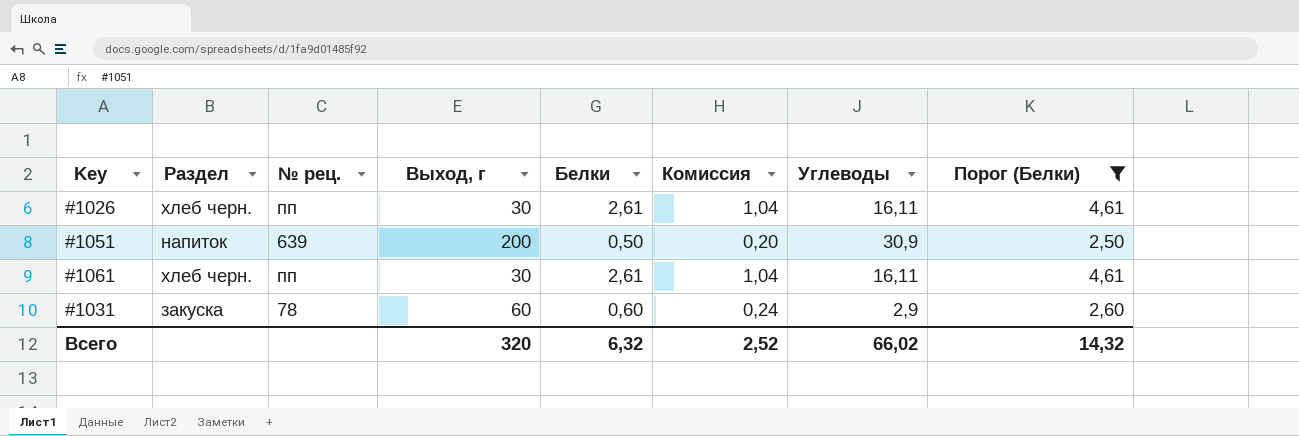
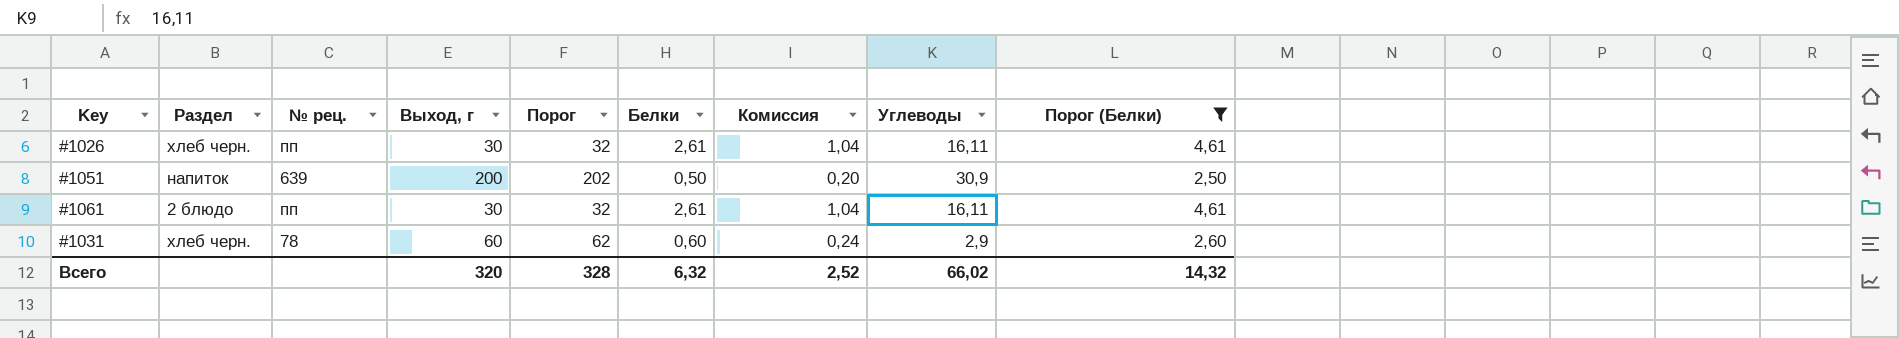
column Порог | formula: none -> [Выход, г] + 2
#1061 | Раздел: хлеб черн. -> 2 блюдо
#1031 | Раздел: закуска -> хлеб черн.

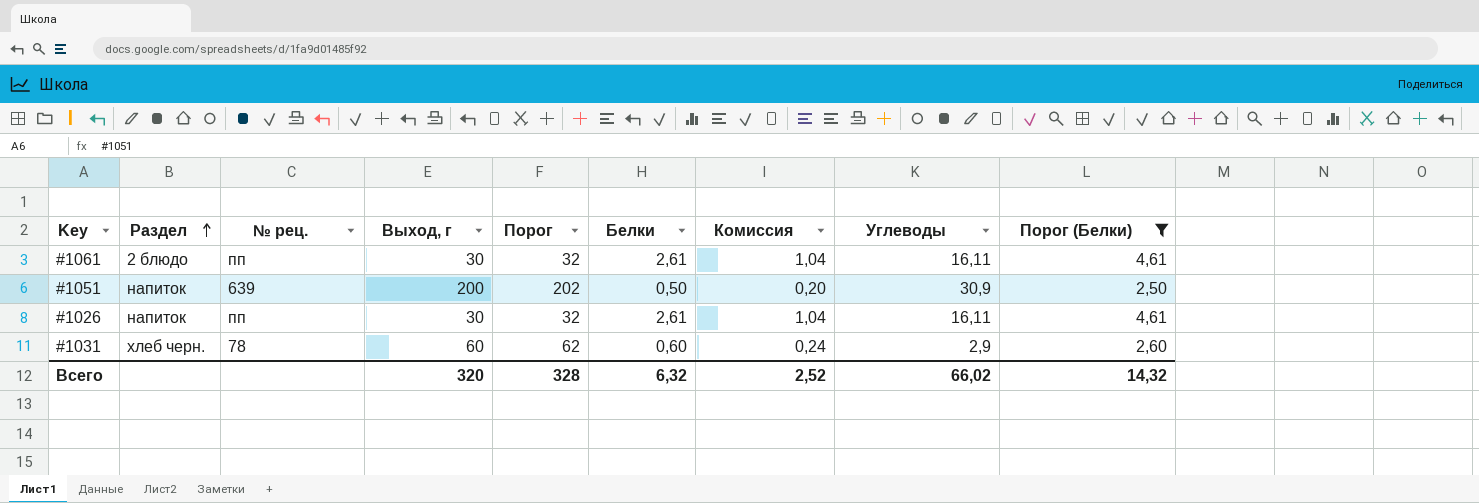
row order: none -> Раздел ascending
#1026 | Раздел: хлеб черн. -> напиток

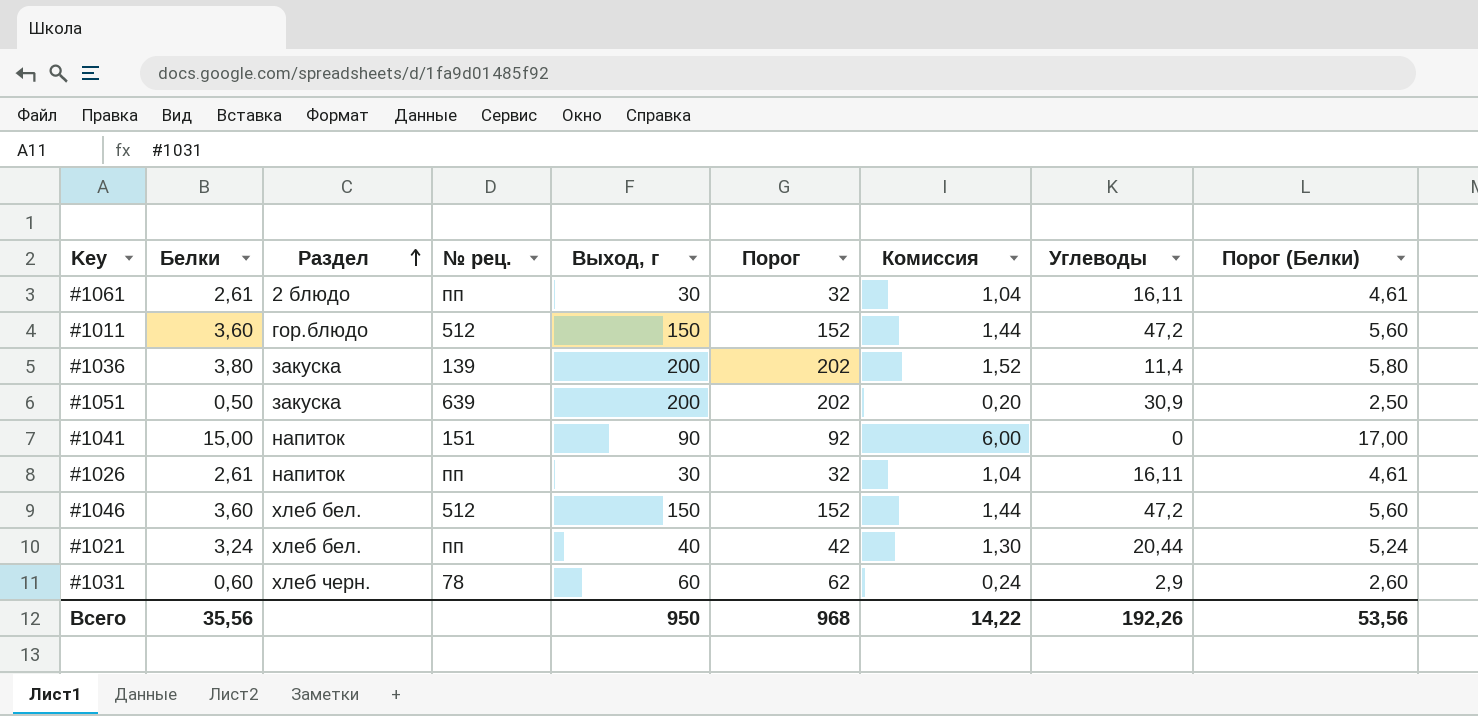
filter: Порог (Белки) <= 4,61 -> none
column Белки | position: 6 -> 2
#1051 | Раздел: напиток -> закуска
Всего | Белки: 6,32 -> 35,56
Всего | Выход, г: 320 -> 950
Всего | Порог: 328 -> 968
Всего | Комиссия: 2,52 -> 14,22
Всего | Углеводы: 66,02 -> 192,26
Всего | Порог (Белки): 14,32 -> 53,56

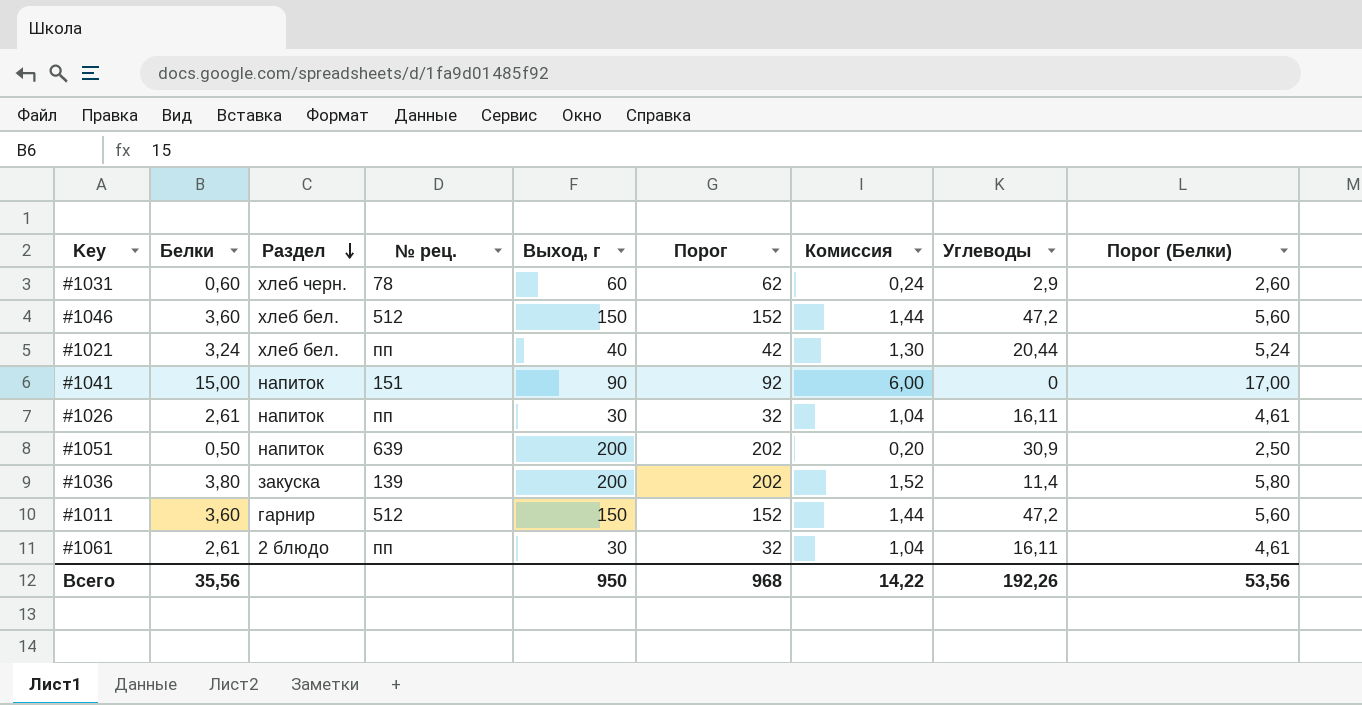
row order: Раздел ascending -> Раздел descending
#1051 | Раздел: закуска -> напиток
#1011 | Раздел: гор.блюдо -> гарнир

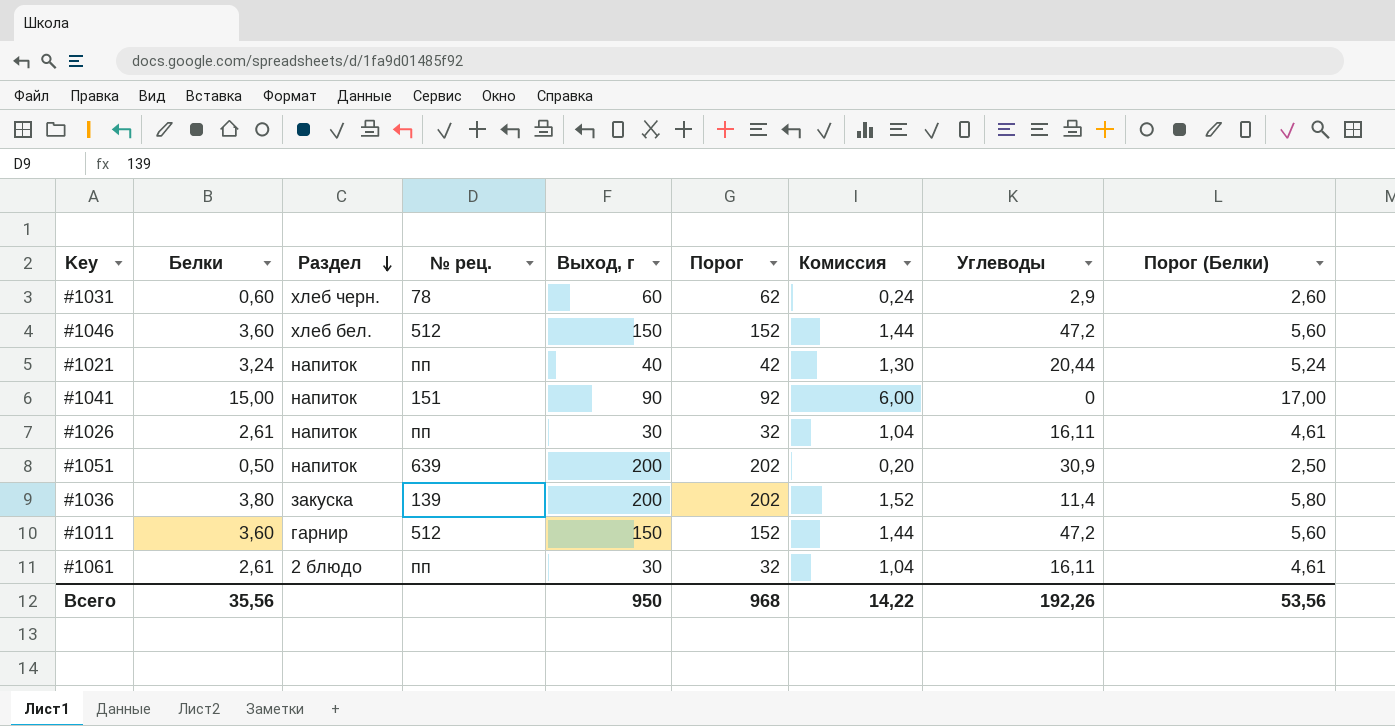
#1021 | Раздел: хлеб бел. -> напиток

